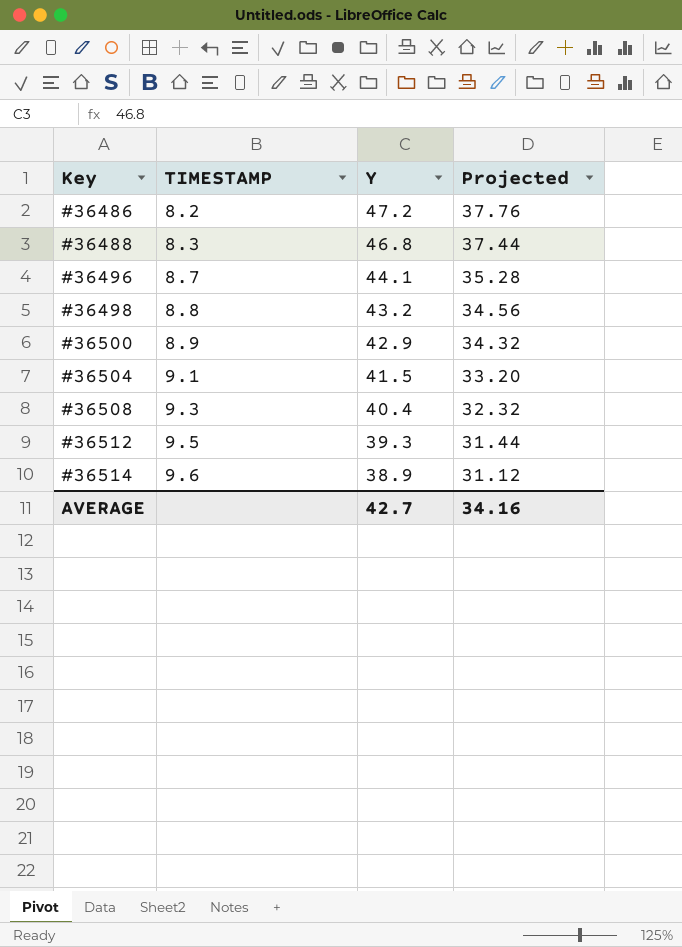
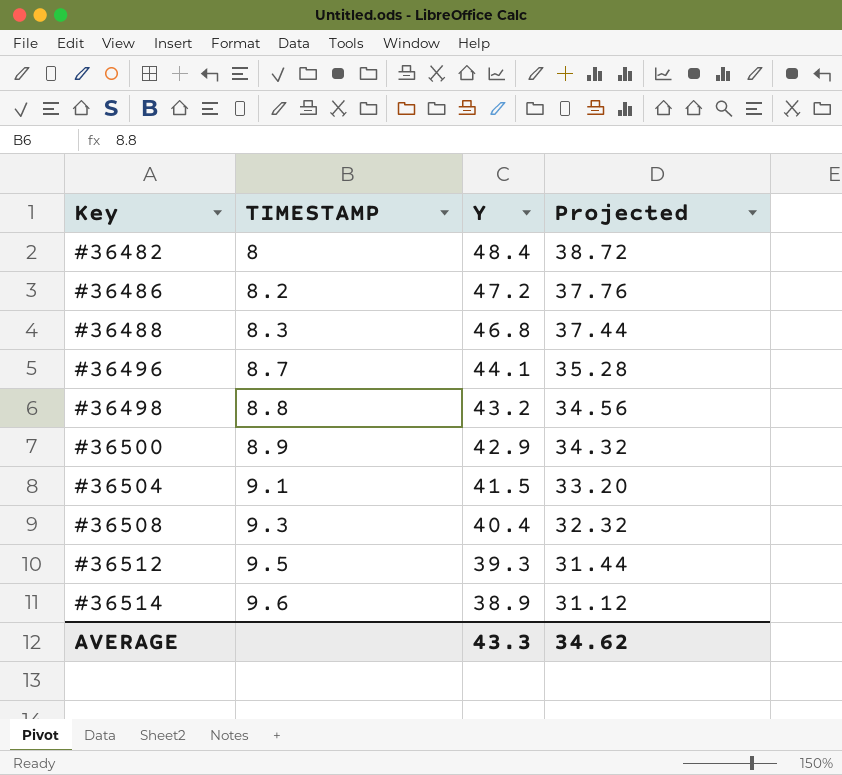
row #36482: none -> 8 | 48.4 | 38.72
AVERAGE | Y: 42.7 -> 43.3
AVERAGE | Projected: 34.16 -> 34.62

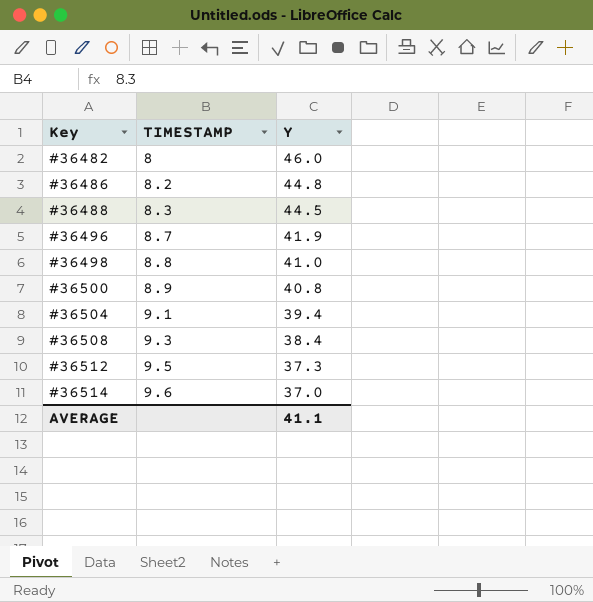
column Projected | formula: [Y] * 0.8 -> none
#36482 | Y: 48.4 -> 46.0
#36486 | Y: 47.2 -> 44.8
#36488 | Y: 46.8 -> 44.5
#36496 | Y: 44.1 -> 41.9
#36498 | Y: 43.2 -> 41.0
#36500 | Y: 42.9 -> 40.8
#36504 | Y: 41.5 -> 39.4
#36508 | Y: 40.4 -> 38.4
#36512 | Y: 39.3 -> 37.3
#36514 | Y: 38.9 -> 37.0
AVERAGE | Y: 43.3 -> 41.1

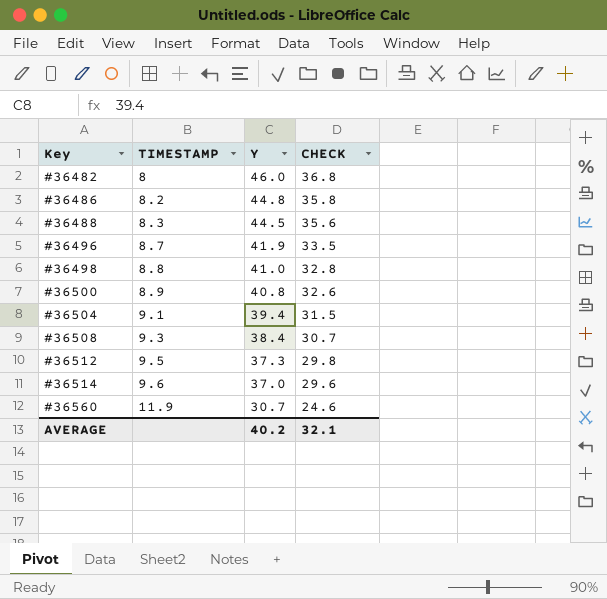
column CHECK | formula: none -> [Y] * 0.8
row #36560: none -> 11.9 | 30.7 | 24.6
AVERAGE | Y: 41.1 -> 40.2

